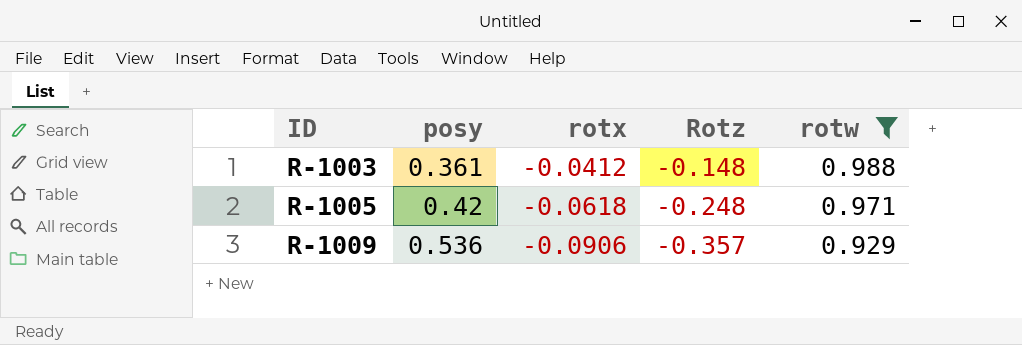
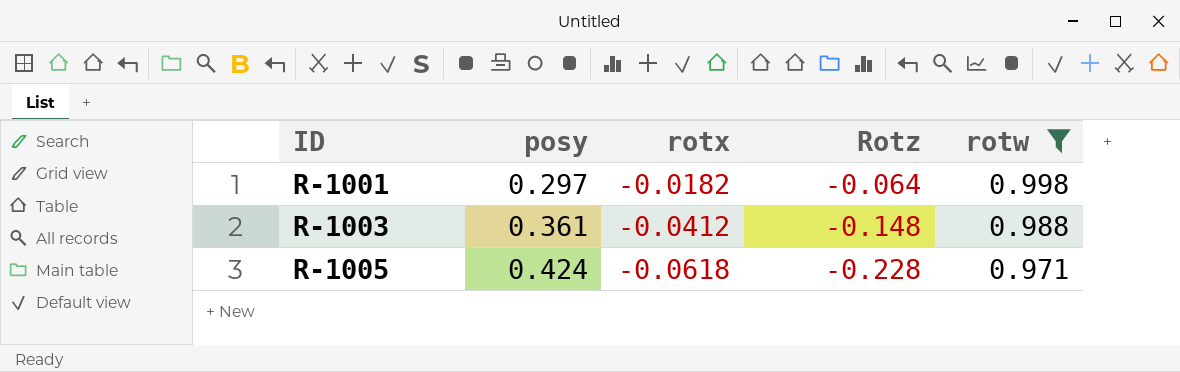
row R-1009: 0.536 | -0.0906 | -0.357 | 0.929 -> none
row R-1001: none -> 0.297 | -0.0182 | -0.064 | 0.998
R-1005 | posy: 0.42 -> 0.424
R-1005 | Rotz: -0.248 -> -0.228

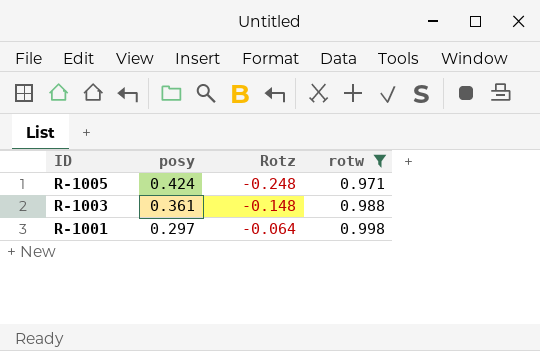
row order: ID ascending -> ID descending
column rotx | position: 3 -> none
R-1005 | Rotz: -0.228 -> -0.248

